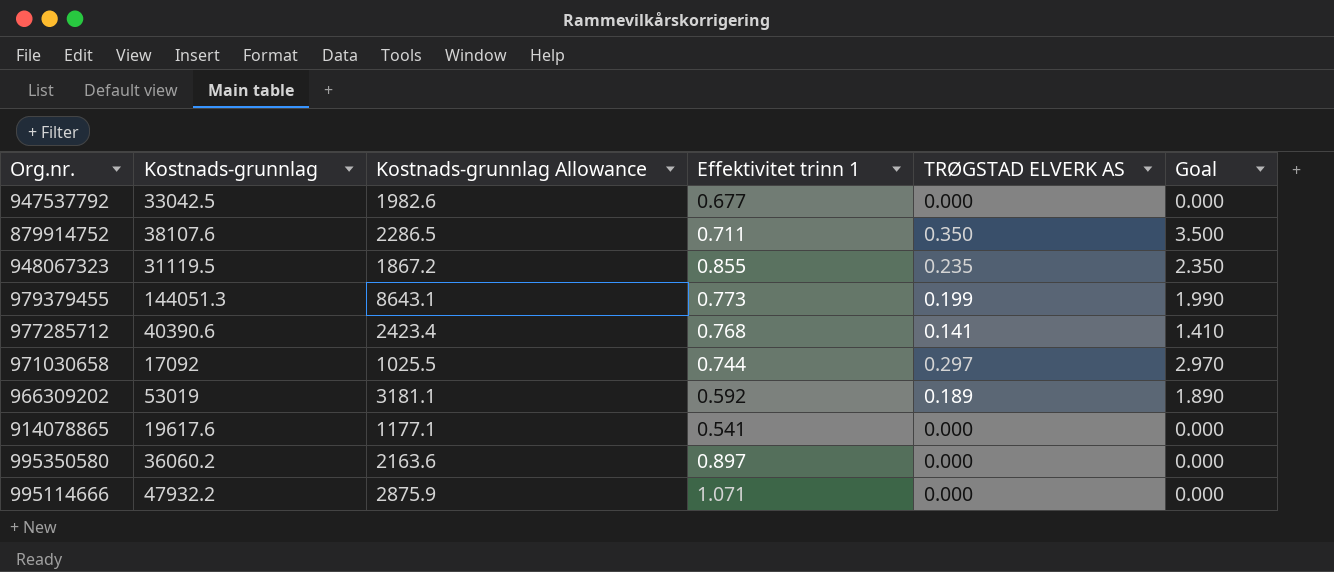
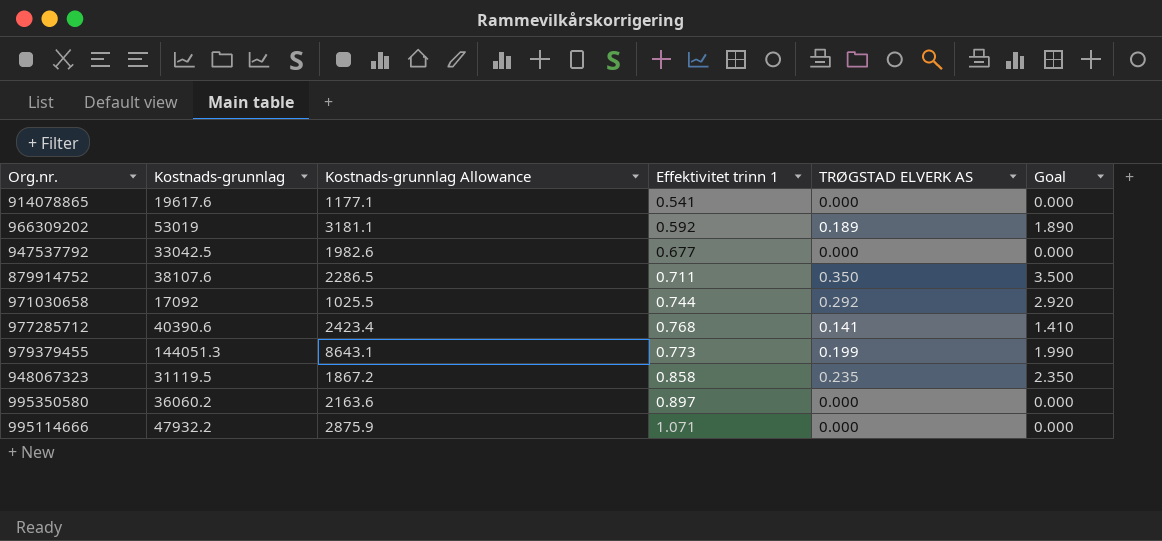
row order: none -> Effektivitet trinn 1 ascending
971030658 | TRØGSTAD ELVERK AS: 0.297 -> 0.292
971030658 | Goal: 2.970 -> 2.920
948067323 | Effektivitet trinn 1: 0.855 -> 0.858

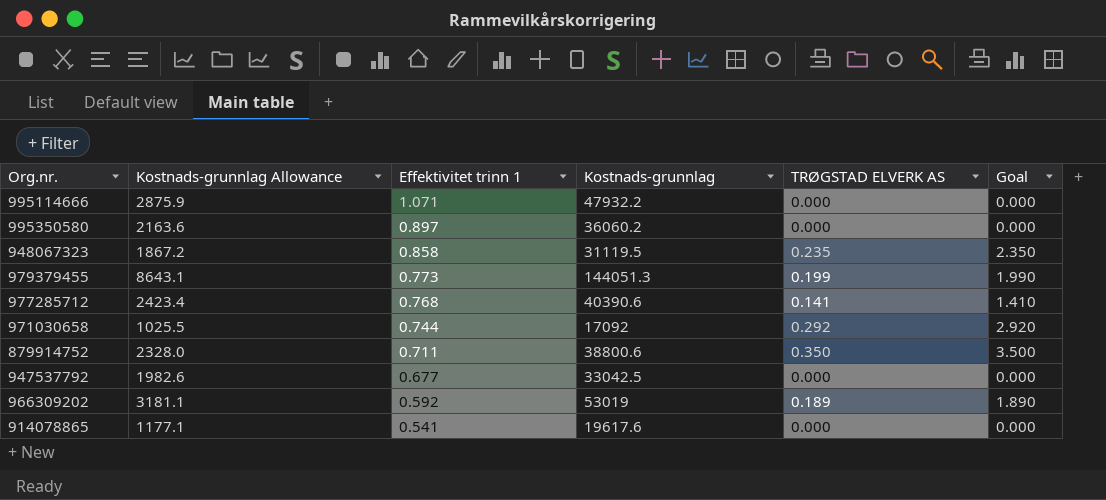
row order: Effektivitet trinn 1 ascending -> Effektivitet trinn 1 descending
column Kostnads-grunnlag | position: 2 -> 4
879914752 | Kostnads-grunnlag Allowance: 2286.5 -> 2328.0
879914752 | Kostnads-grunnlag: 38107.6 -> 38800.6

